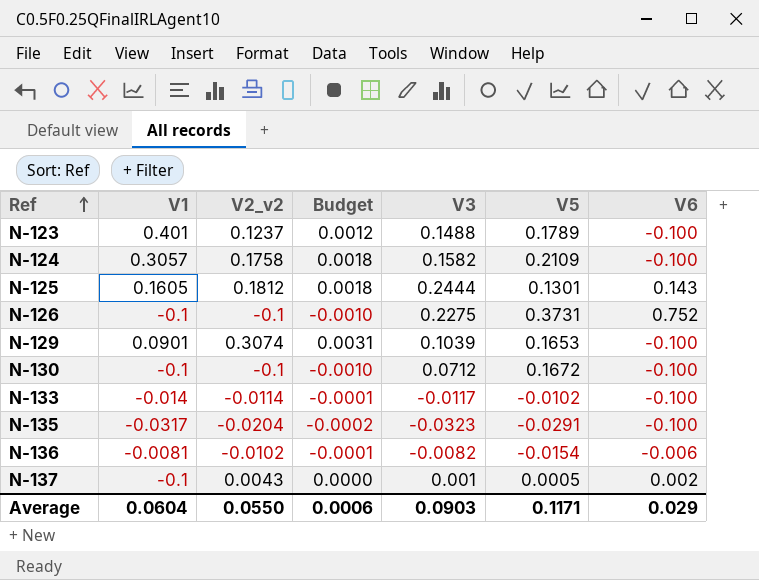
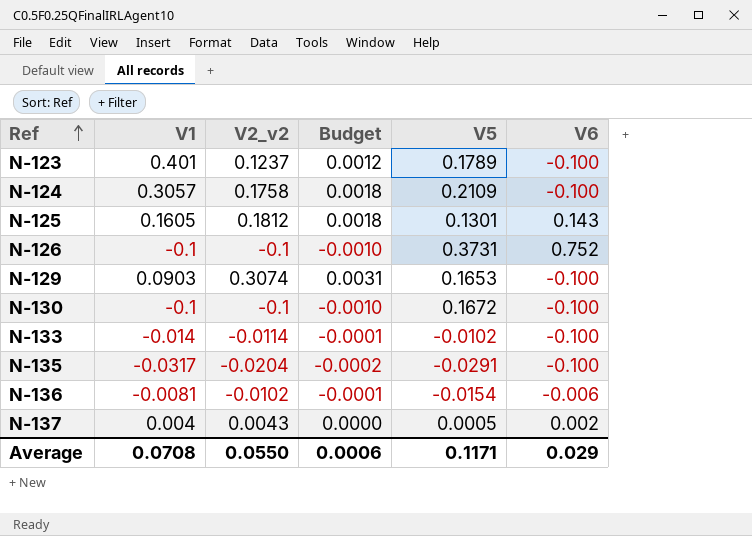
column V3 | position: 5 -> none
N-129 | V1: 0.0901 -> 0.0903
N-137 | V1: -0.1 -> 0.004
Average | V1: 0.0604 -> 0.0708

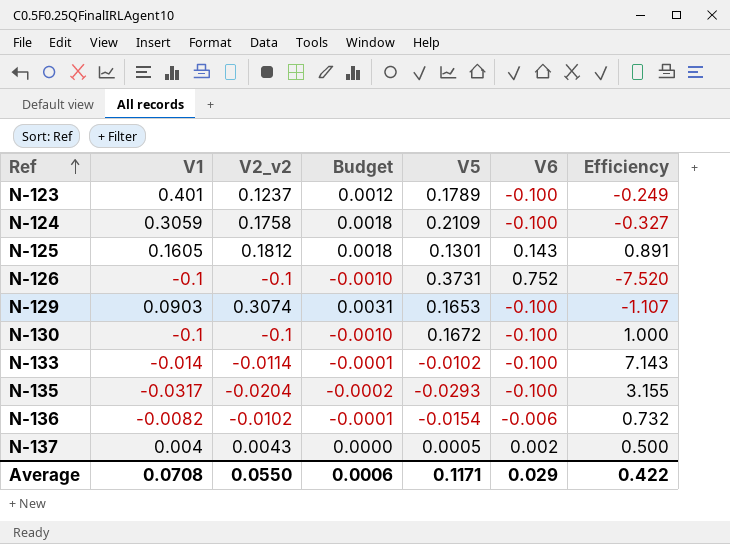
column Efficiency | formula: none -> [V6] / [V1]
N-124 | V1: 0.3057 -> 0.3059
N-135 | V5: -0.0291 -> -0.0293
N-136 | V1: -0.0081 -> -0.0082

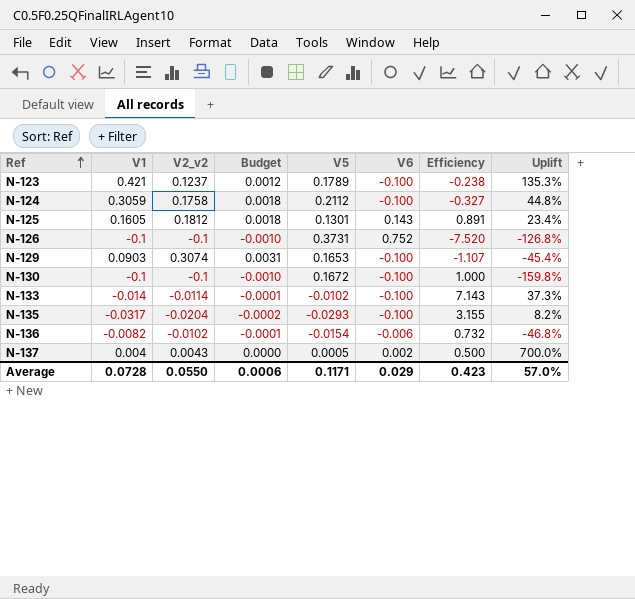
column Uplift | formula: none -> ([V1] - [V5]) / [V5]
N-123 | V1: 0.401 -> 0.421
N-123 | Efficiency: -0.249 -> -0.238
N-124 | V5: 0.2109 -> 0.2112
Average | V1: 0.0708 -> 0.0728
Average | Efficiency: 0.422 -> 0.423

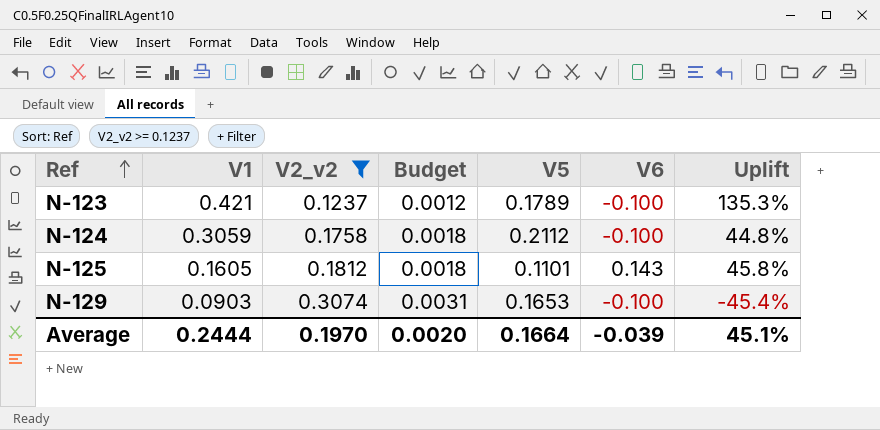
filter: none -> V2_v2 >= 0.1237
column Efficiency | formula: [V6] / [V1] -> none
N-125 | V5: 0.1301 -> 0.1101
N-125 | Uplift: 23.4% -> 45.8%
Average | V1: 0.0728 -> 0.2444
Average | V2_v2: 0.0550 -> 0.1970
Average | Budget: 0.0006 -> 0.0020
Average | V5: 0.1171 -> 0.1664
Average | V6: 0.029 -> -0.039
Average | Uplift: 57.0% -> 45.1%

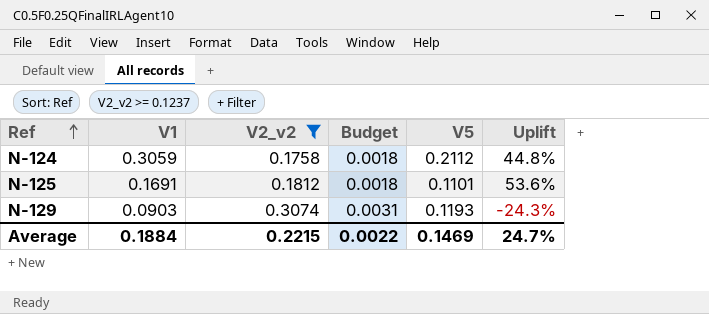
column V6 | position: 6 -> none
row N-123: 0.421 | 0.1237 | 0.0012 | 0.1789 | -0.100 | 135.3% -> none
N-125 | V1: 0.1605 -> 0.1691
N-125 | Uplift: 45.8% -> 53.6%
N-129 | V5: 0.1653 -> 0.1193
N-129 | Uplift: -45.4% -> -24.3%
Average | V1: 0.2444 -> 0.1884
Average | V2_v2: 0.1970 -> 0.2215
Average | Budget: 0.0020 -> 0.0022
Average | V5: 0.1664 -> 0.1469
Average | Uplift: 45.1% -> 24.7%

